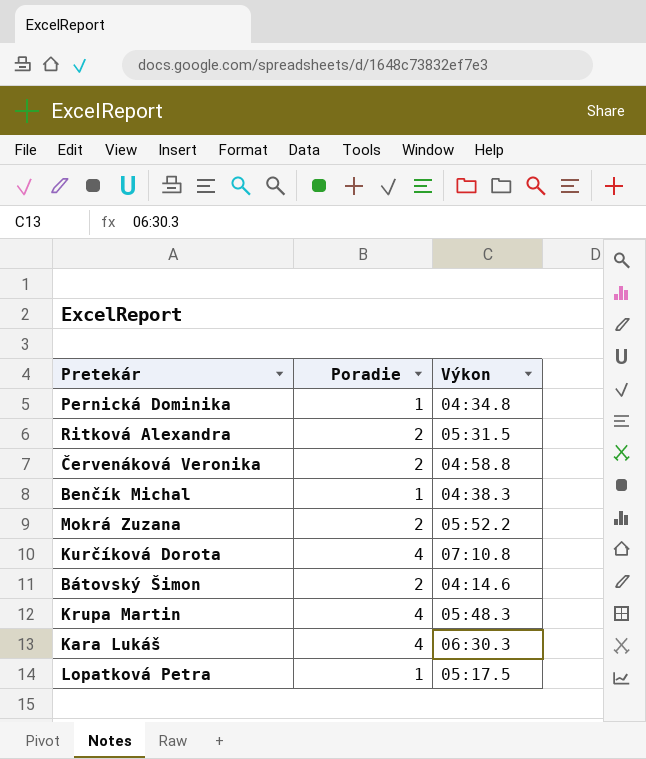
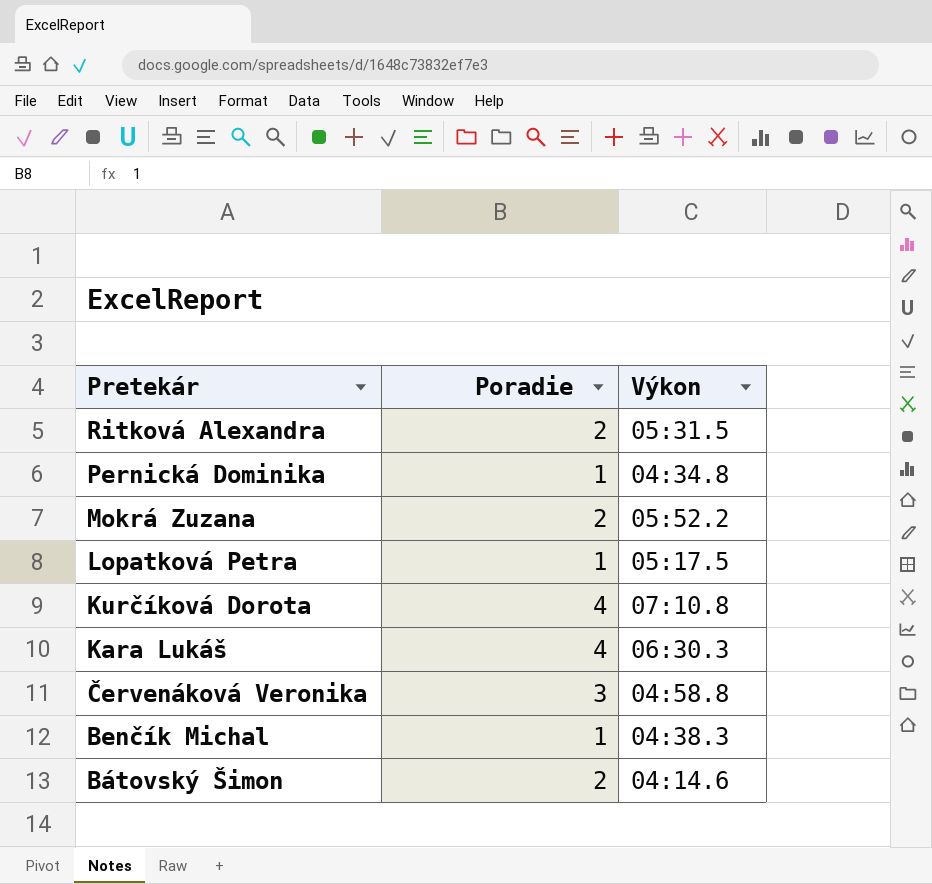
row order: none -> Pretekár descending
row Krupa Martin: 4 | 05:48.3 -> none
Červenáková Veronika | Poradie: 2 -> 3

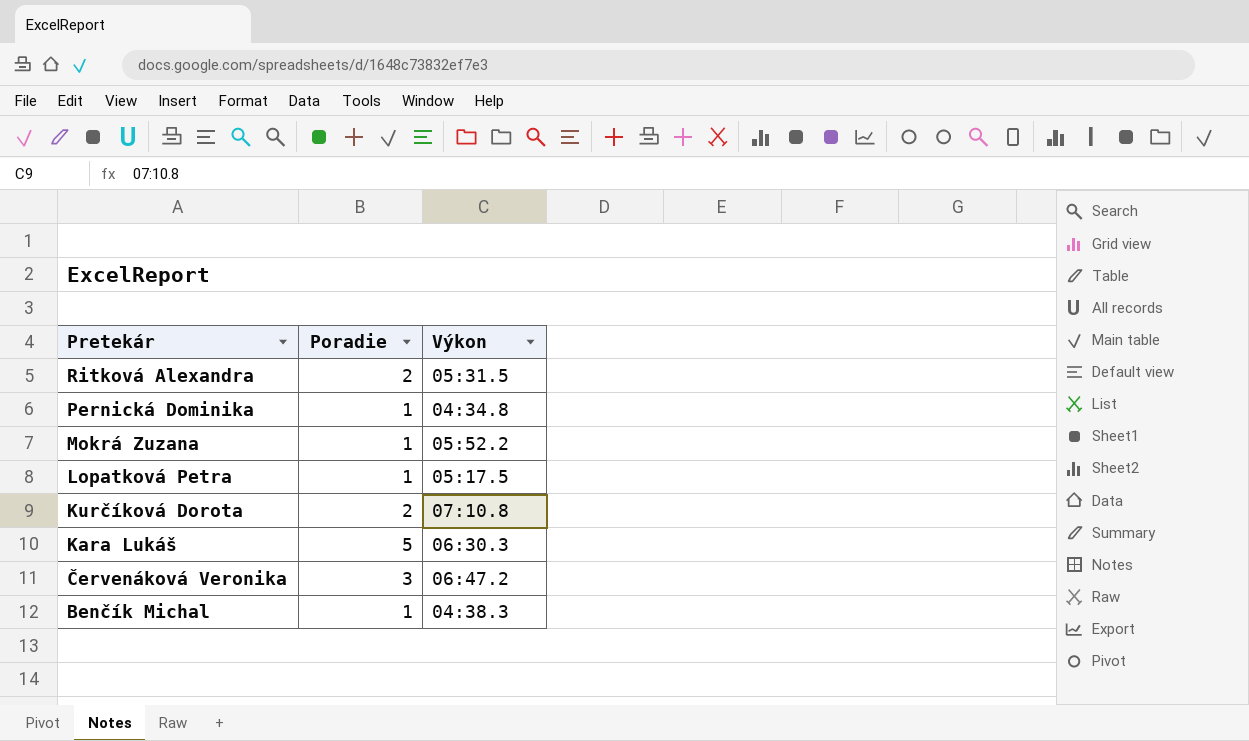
row Bátovský Šimon: 2 | 04:14.6 -> none
Mokrá Zuzana | Poradie: 2 -> 1
Kurčíková Dorota | Poradie: 4 -> 2
Kara Lukáš | Poradie: 4 -> 5
Červenáková Veronika | Výkon: 04:58.8 -> 06:47.2

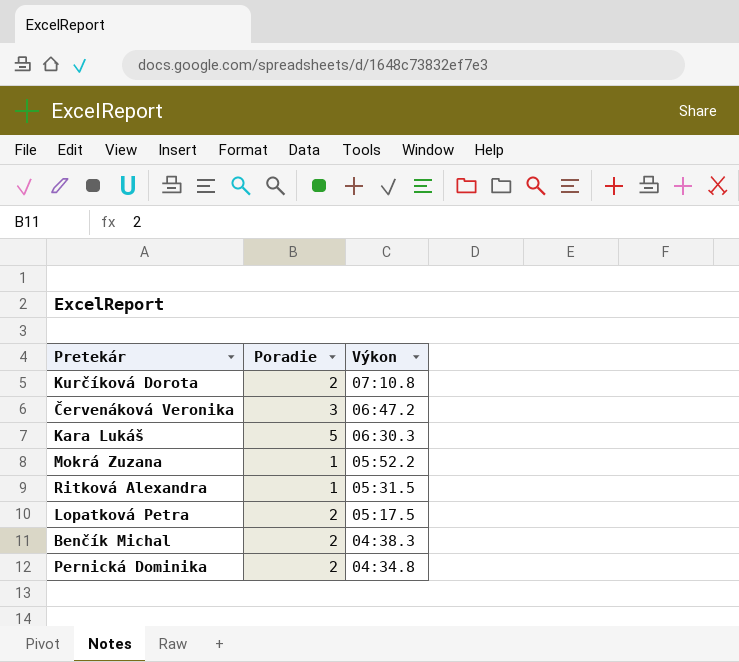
row order: Pretekár descending -> Výkon descending
Ritková Alexandra | Poradie: 2 -> 1
Lopatková Petra | Poradie: 1 -> 2
Benčík Michal | Poradie: 1 -> 2
Pernická Dominika | Poradie: 1 -> 2

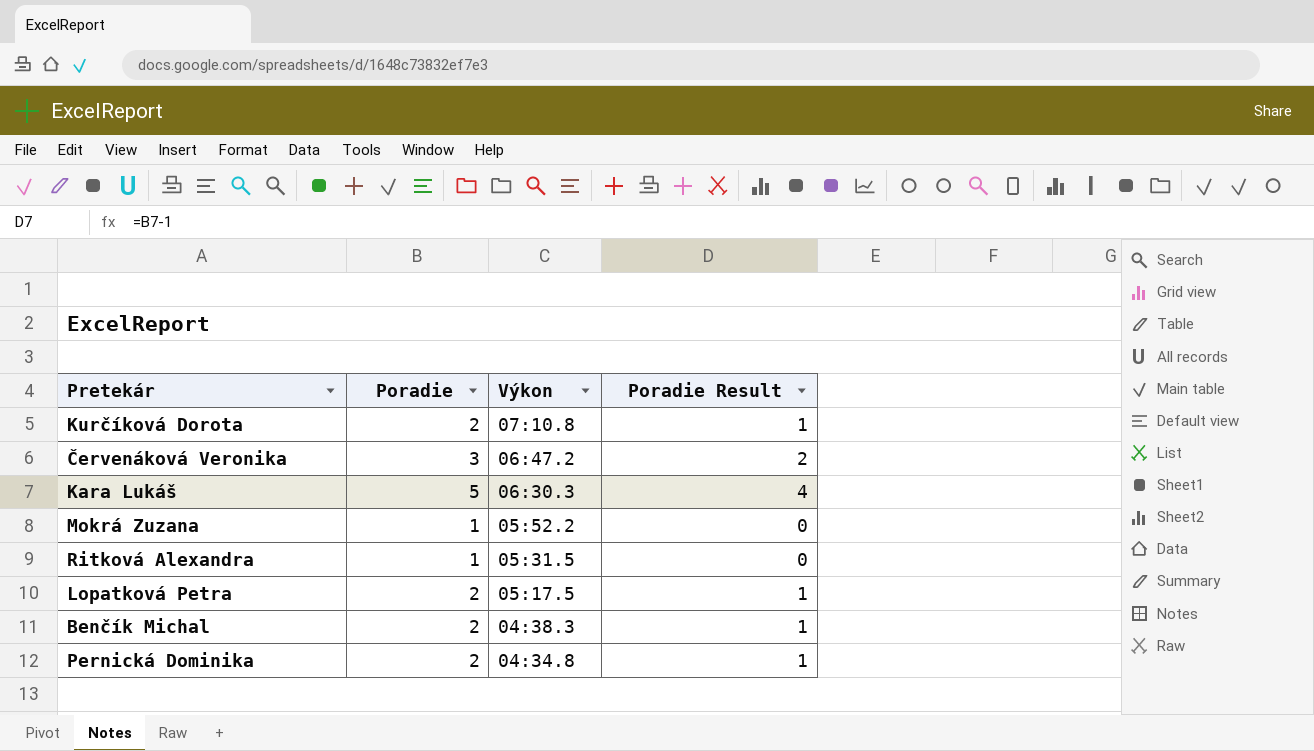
column Poradie Result | formula: none -> [Poradie] - 1

